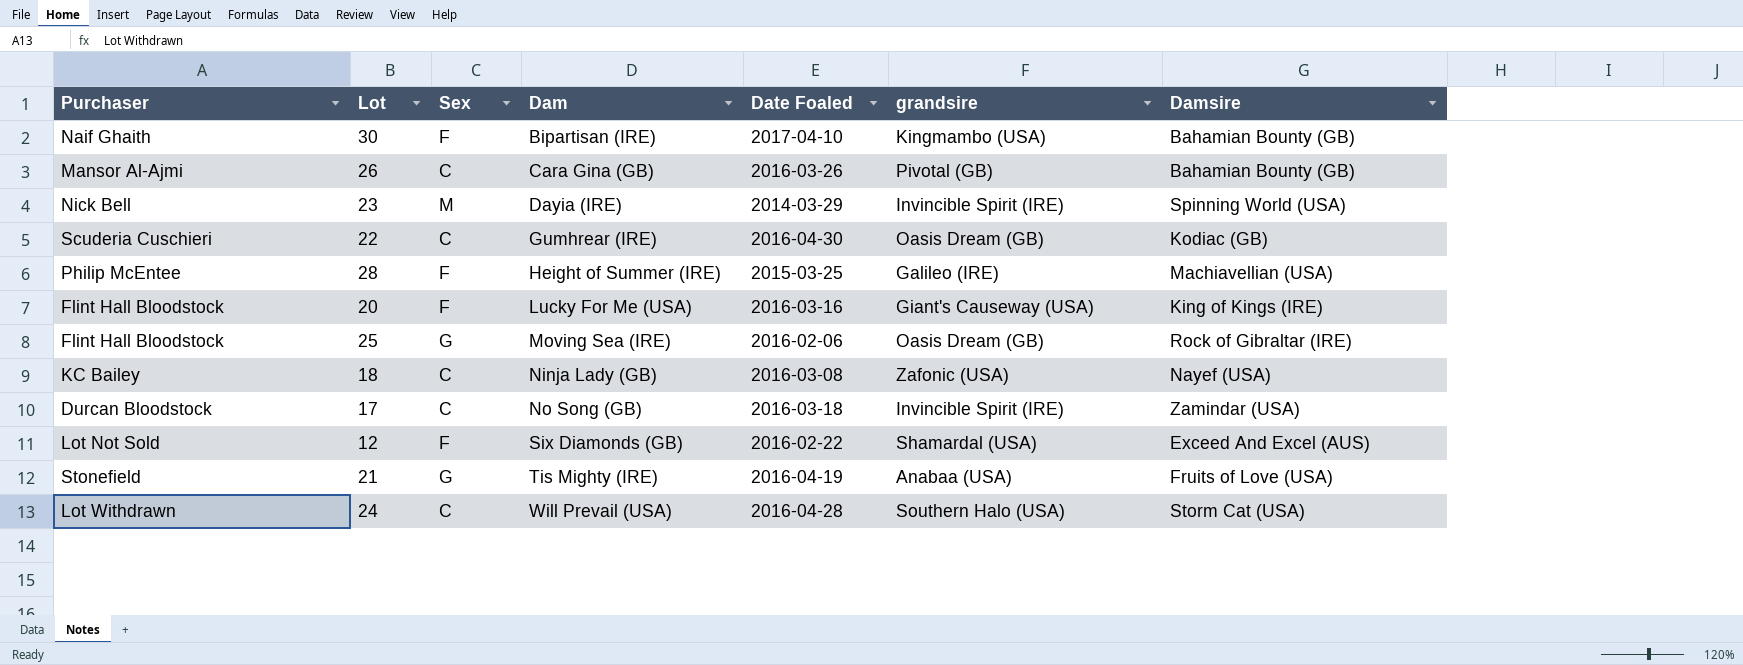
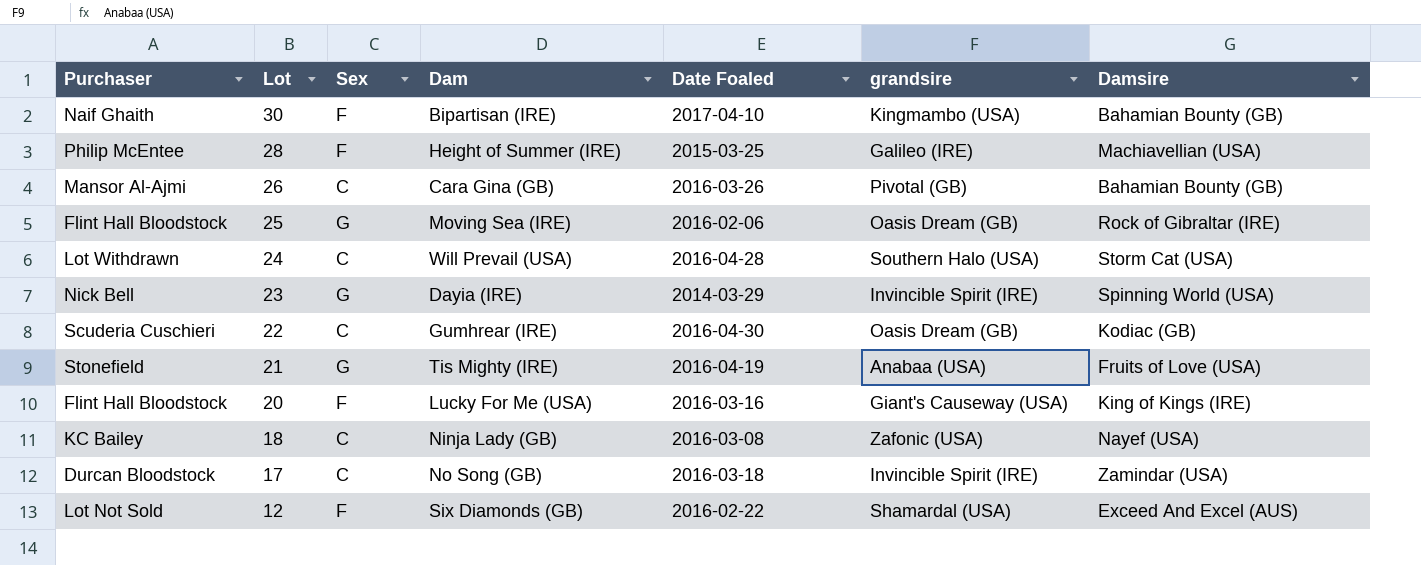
row order: Dam ascending -> Lot descending
23 | Sex: M -> G

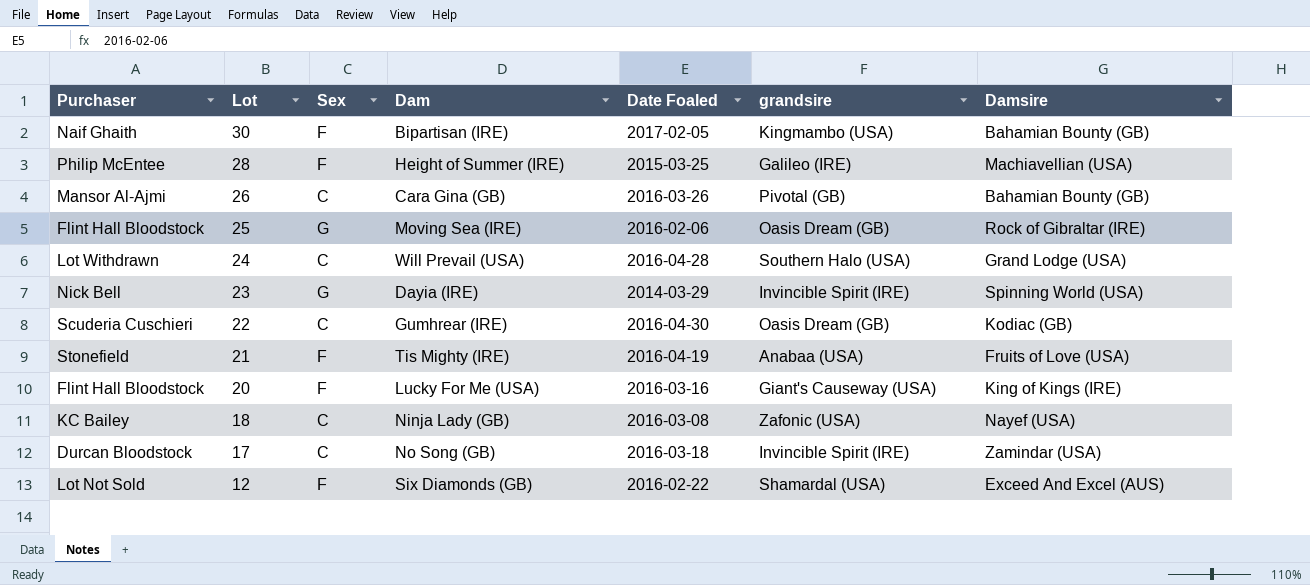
30 | Date Foaled: 2017-04-10 -> 2017-02-05
24 | Damsire: Storm Cat (USA) -> Grand Lodge (USA)
21 | Sex: G -> F

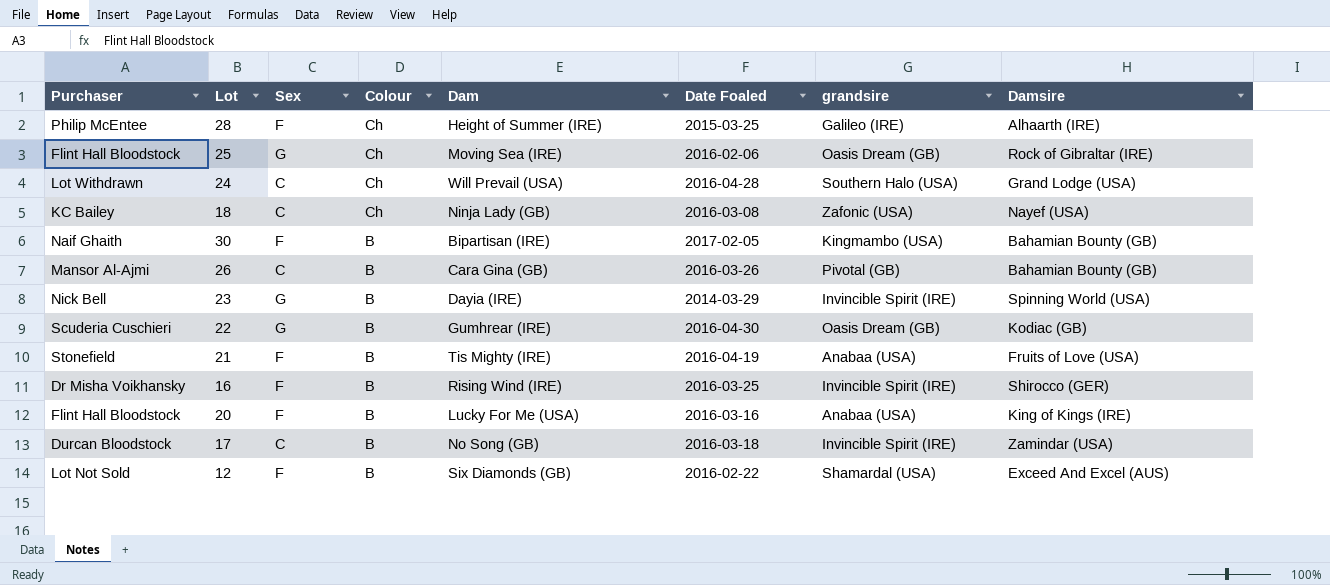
row order: Lot descending -> Colour descending
column Colour | position: none -> 4
28 | Damsire: Machiavellian (USA) -> Alhaarth (IRE)
22 | Sex: C -> G
row 16: none -> Dr Misha Voikhansky | F | B | Rising Wind (IRE) | 2016-03-25 | Invincible Spirit (IRE) | Shirocco (GER)
20 | grandsire: Giant's Causeway (USA) -> Anabaa (USA)

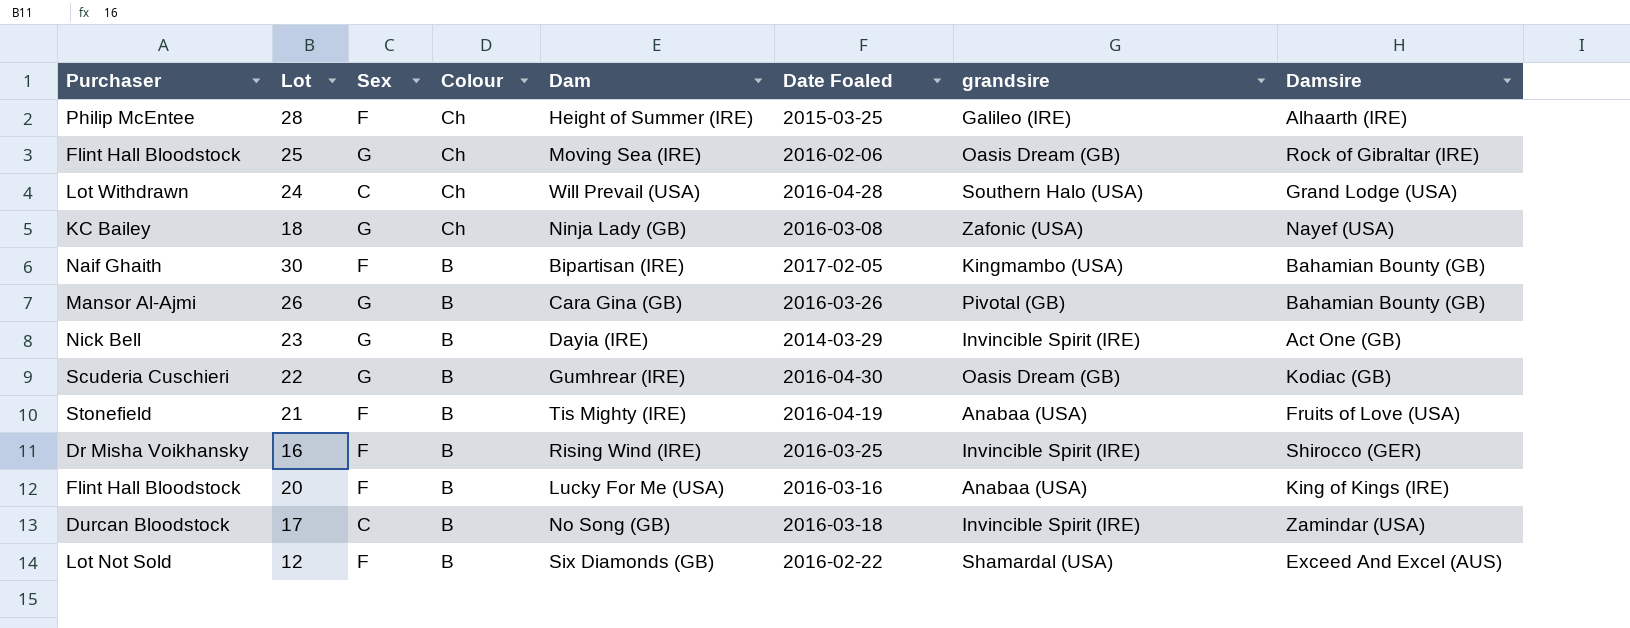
18 | Sex: C -> G
26 | Sex: C -> G
23 | Damsire: Spinning World (USA) -> Act One (GB)

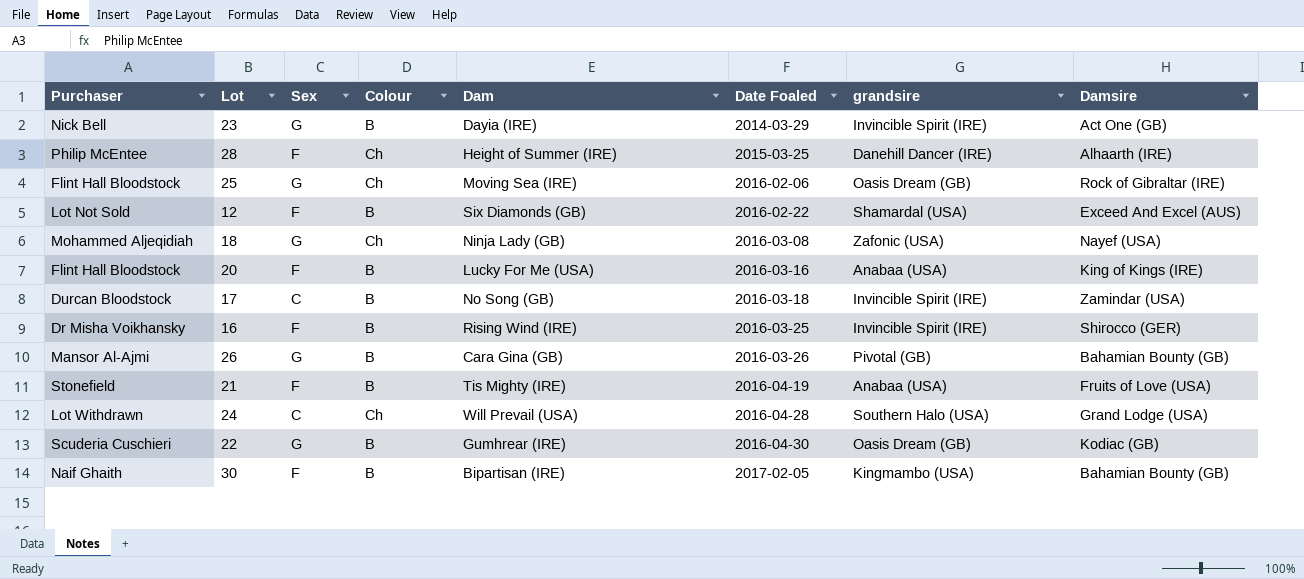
row order: Colour descending -> Date Foaled ascending
28 | grandsire: Galileo (IRE) -> Danehill Dancer (IRE)
18 | Purchaser: KC Bailey -> Mohammed Aljeqidiah

